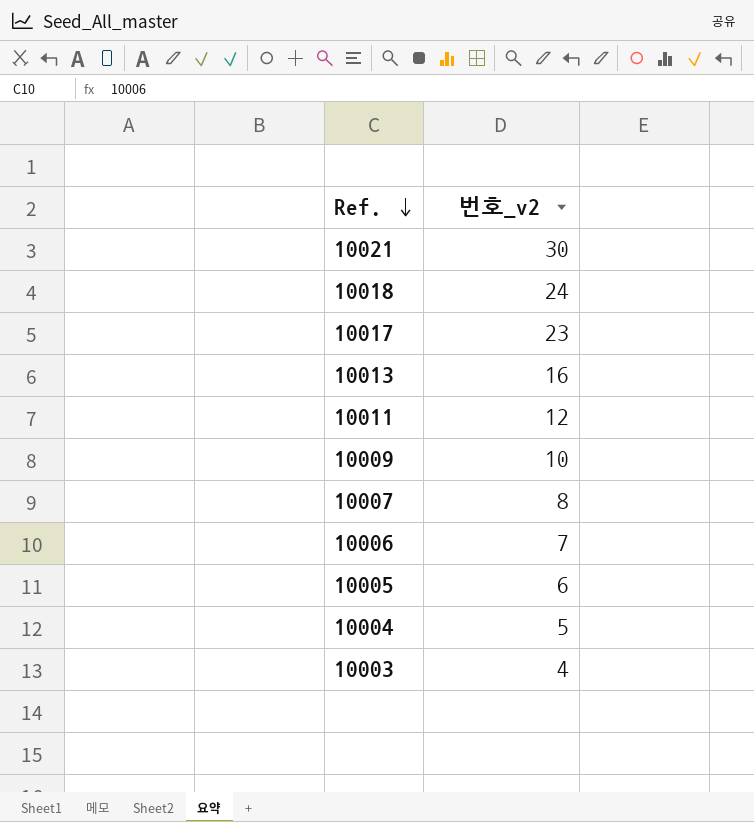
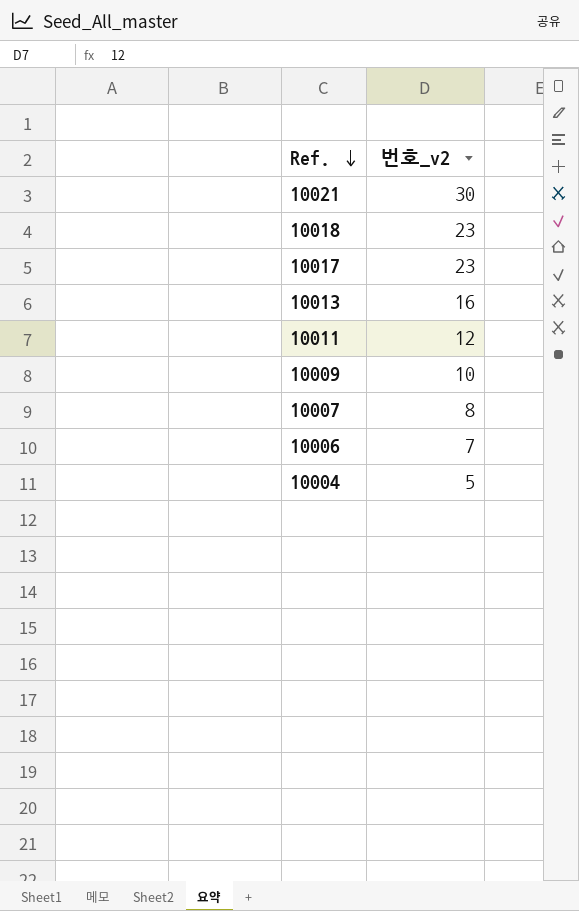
row 10005: 6 -> none
row 10003: 4 -> none
10018 | 번호_v2: 24 -> 23

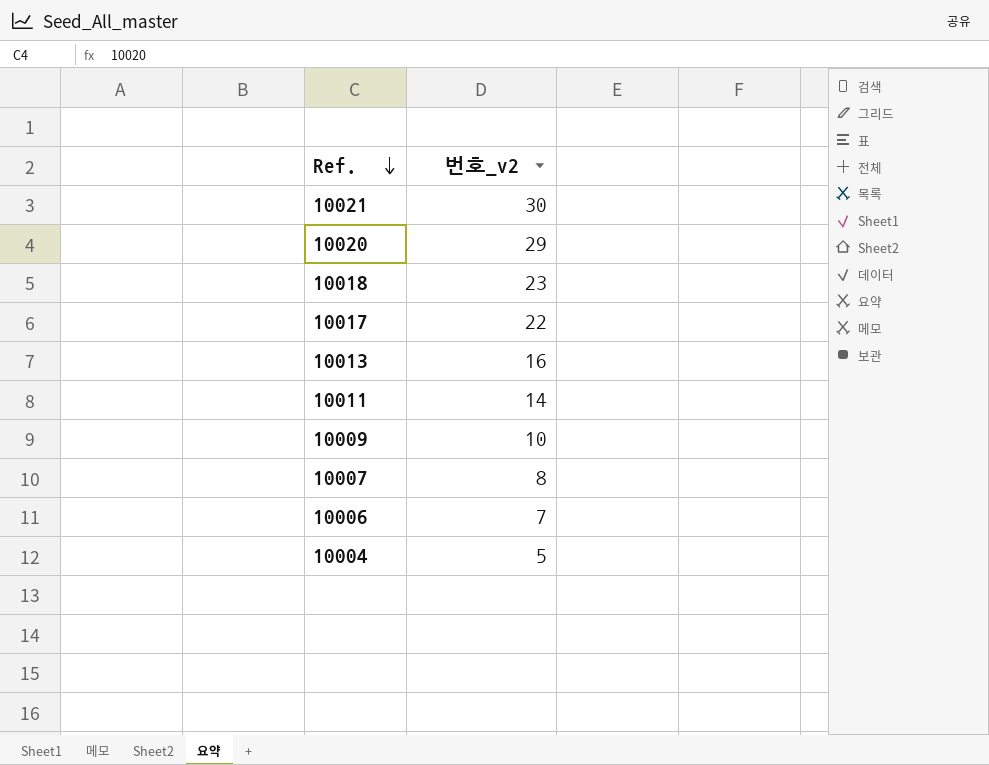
row 10020: none -> 29
10017 | 번호_v2: 23 -> 22
10011 | 번호_v2: 12 -> 14

